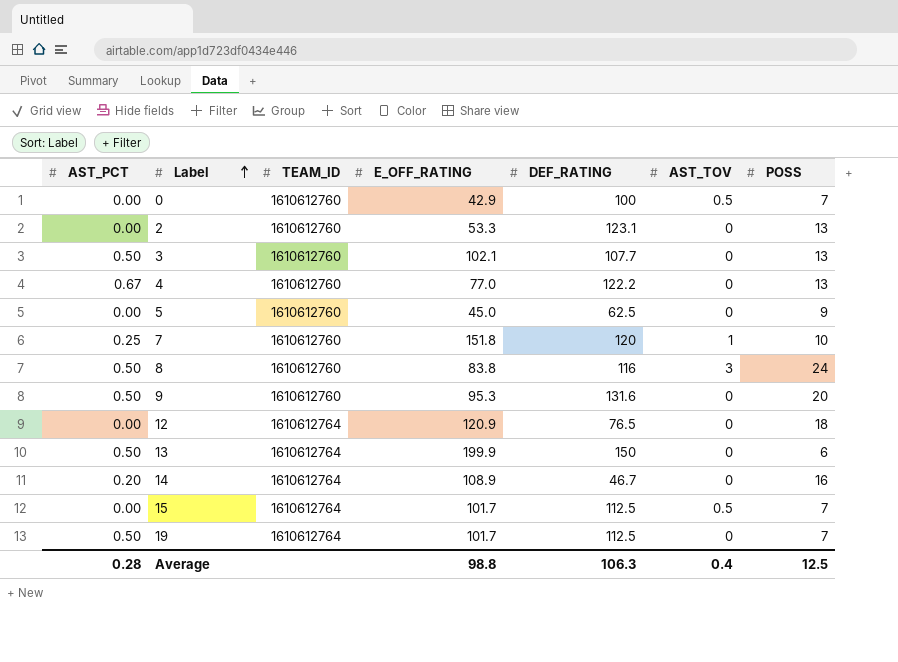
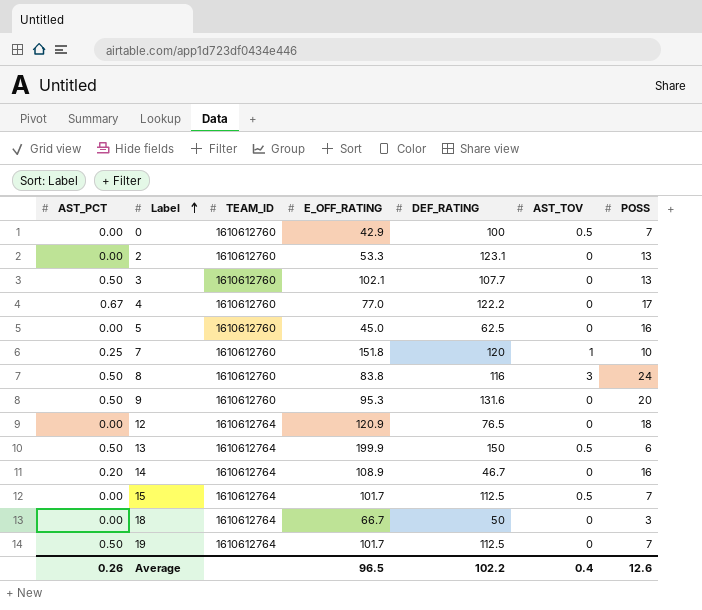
4 | POSS: 13 -> 17
5 | POSS: 9 -> 16
13 | AST_TOV: 0 -> 0.5
row 18: none -> 0.00 | 1610612764 | 66.7 | 50 | 0 | 3
Average | AST_PCT: 0.28 -> 0.26
Average | E_OFF_RATING: 98.8 -> 96.5
Average | DEF_RATING: 106.3 -> 102.2
Average | POSS: 12.5 -> 12.6

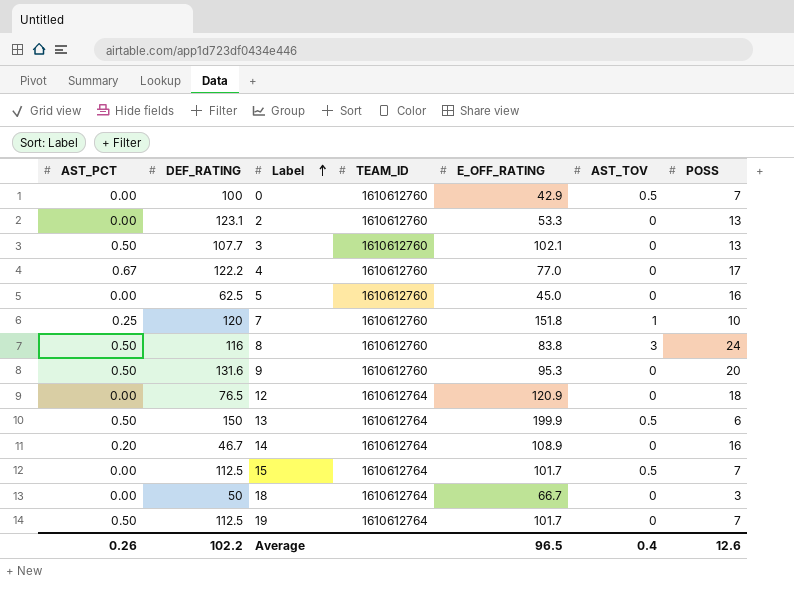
column DEF_RATING | position: 5 -> 2

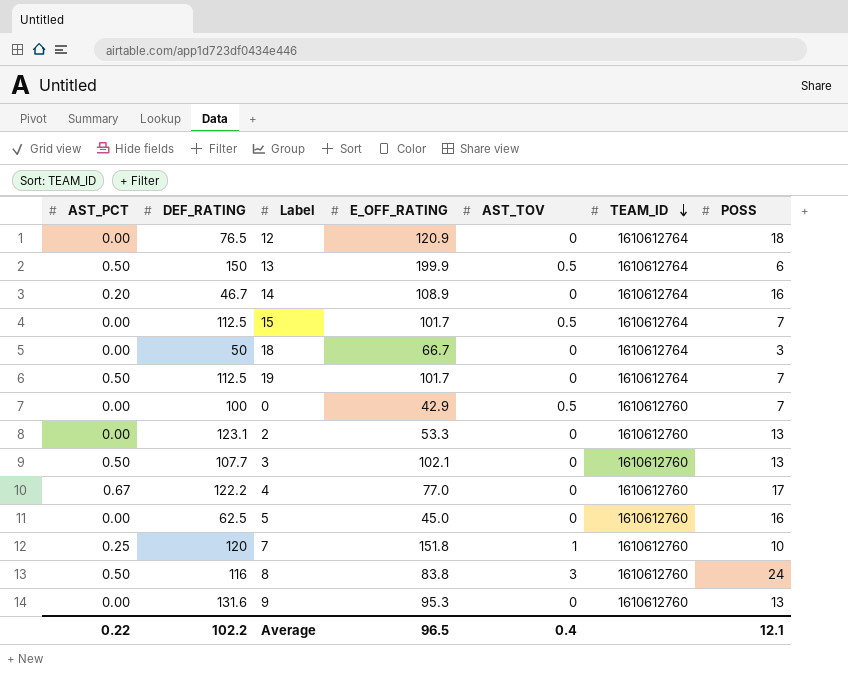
row order: Label ascending -> TEAM_ID descending
column TEAM_ID | position: 4 -> 6
9 | AST_PCT: 0.50 -> 0.00
9 | POSS: 20 -> 13
Average | AST_PCT: 0.26 -> 0.22
Average | POSS: 12.6 -> 12.1

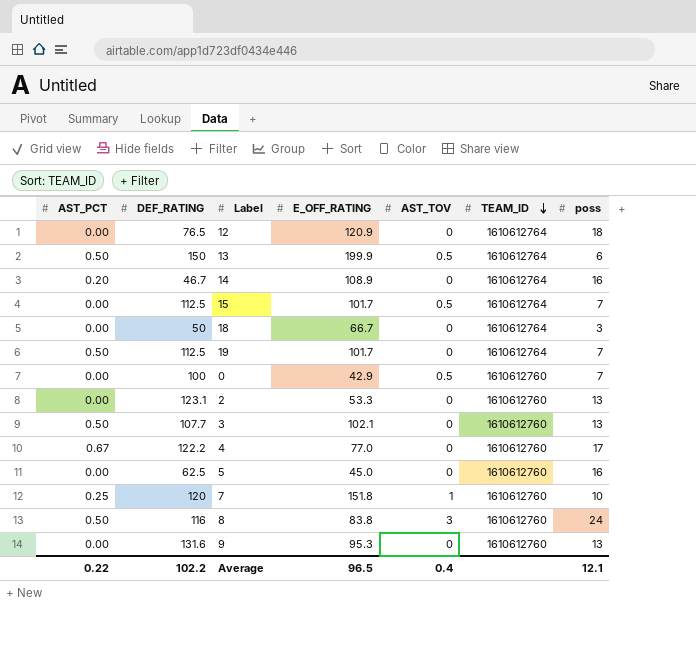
column name: POSS -> poss

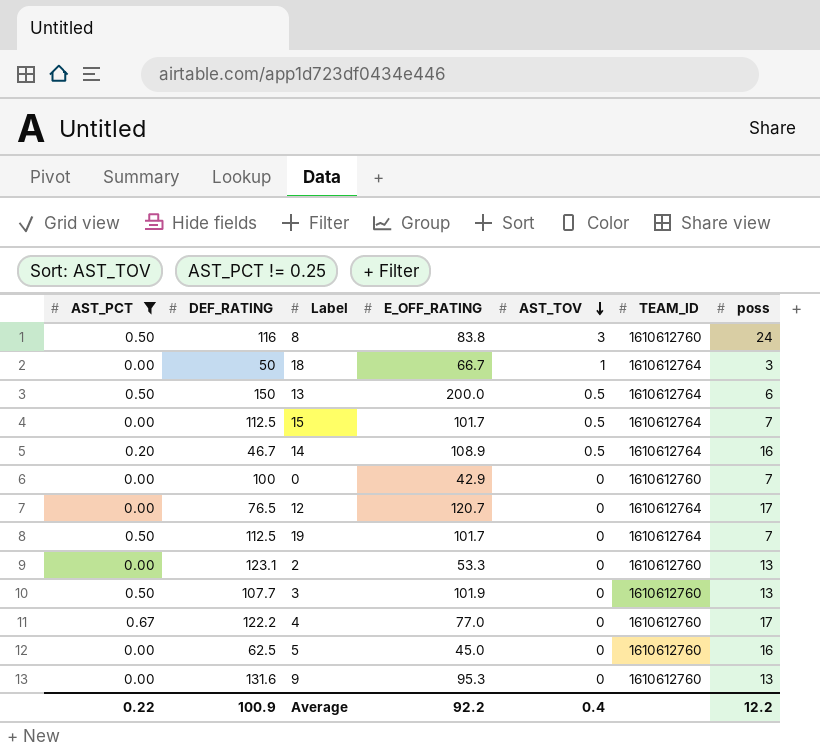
filter: none -> AST_PCT != 0.25
row order: TEAM_ID descending -> AST_TOV descending
18 | AST_TOV: 0 -> 1
13 | E_OFF_RATING: 199.9 -> 200.0
14 | AST_TOV: 0 -> 0.5
0 | AST_TOV: 0.5 -> 0
12 | E_OFF_RATING: 120.9 -> 120.7
12 | poss: 18 -> 17
3 | E_OFF_RATING: 102.1 -> 101.9
Average | DEF_RATING: 102.2 -> 100.9
Average | E_OFF_RATING: 96.5 -> 92.2
Average | poss: 12.1 -> 12.2

